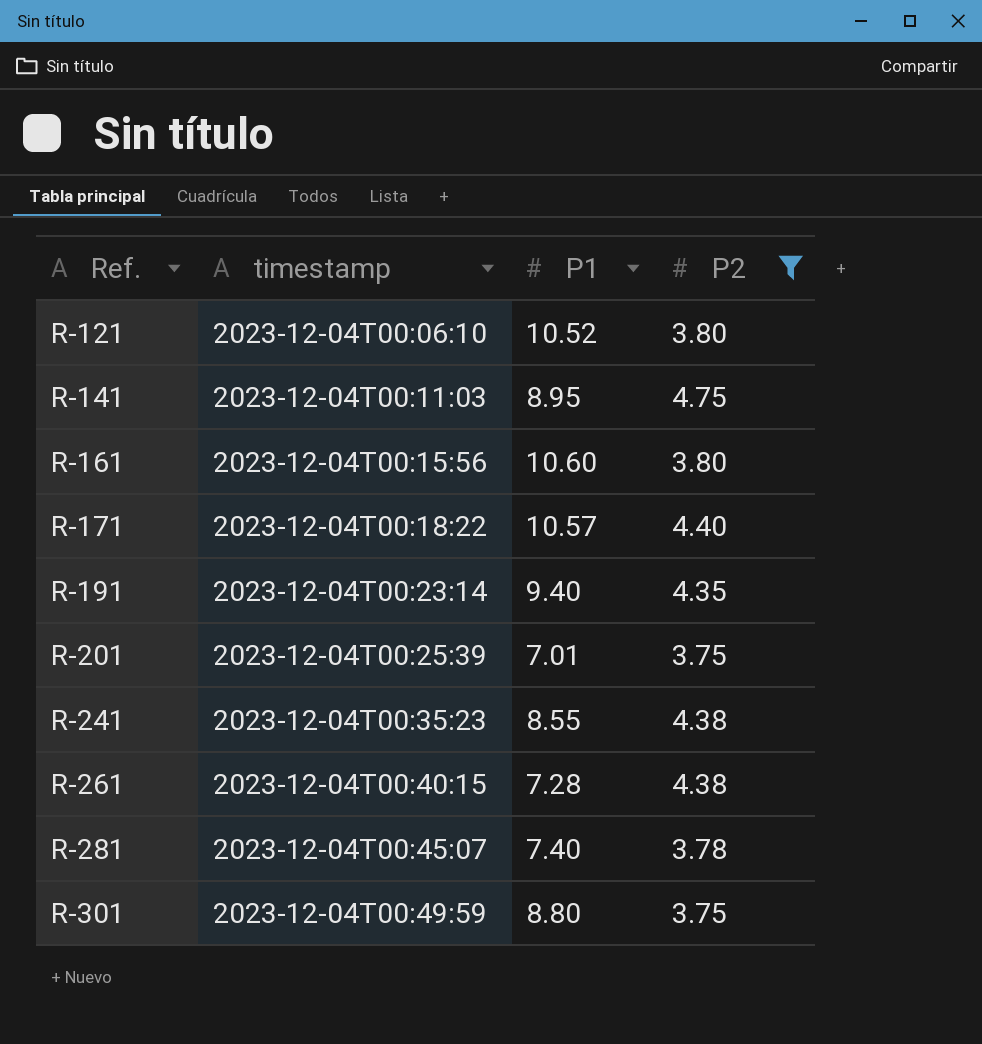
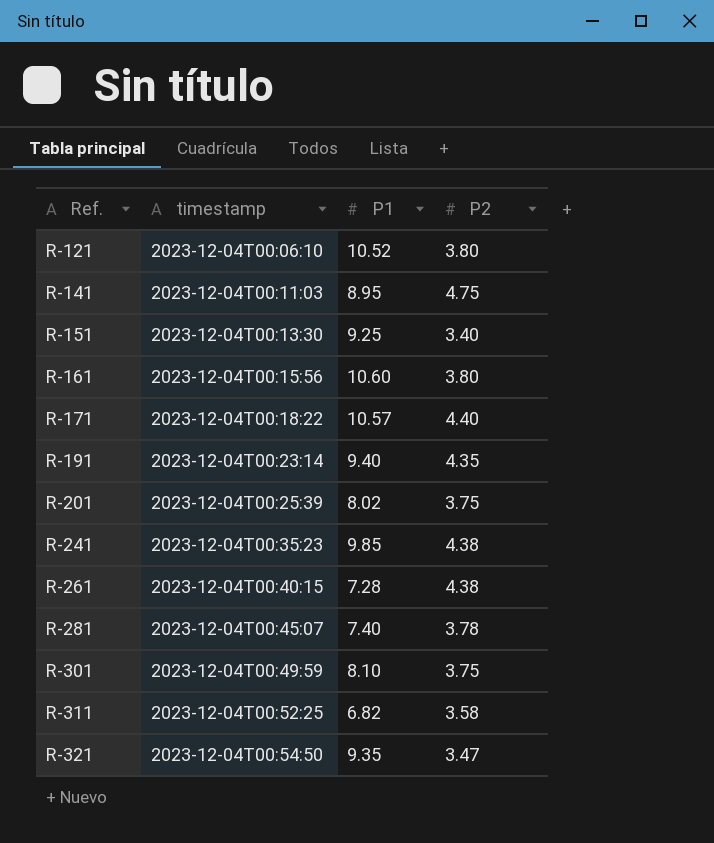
filter: P2 >= 3.75 -> none
R-201 | P1: 7.01 -> 8.02
R-241 | P1: 8.55 -> 9.85
R-301 | P1: 8.80 -> 8.10

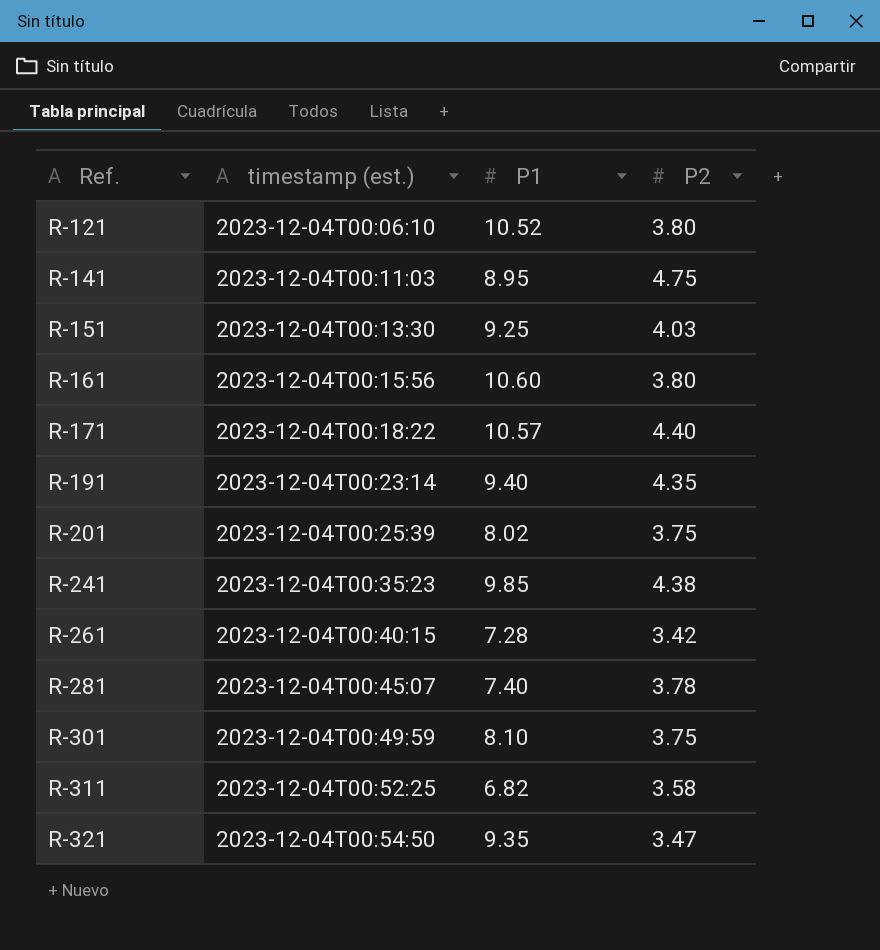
column name: timestamp -> timestamp (est.)
R-151 | P2: 3.40 -> 4.03
R-261 | P2: 4.38 -> 3.42

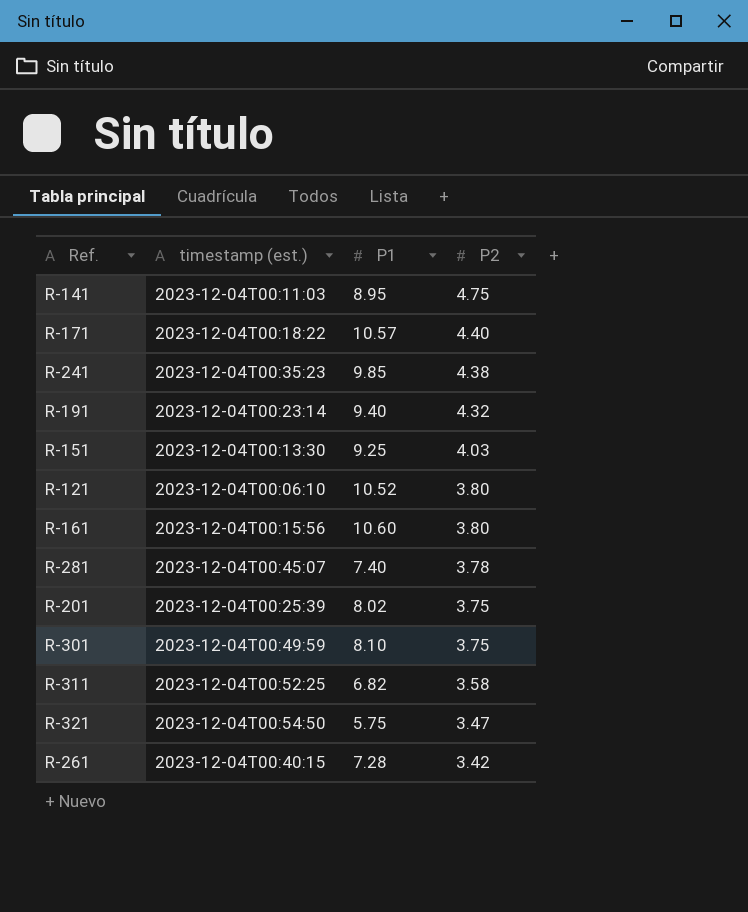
row order: Ref. ascending -> P2 descending
R-191 | P2: 4.35 -> 4.32
R-321 | P1: 9.35 -> 5.75

